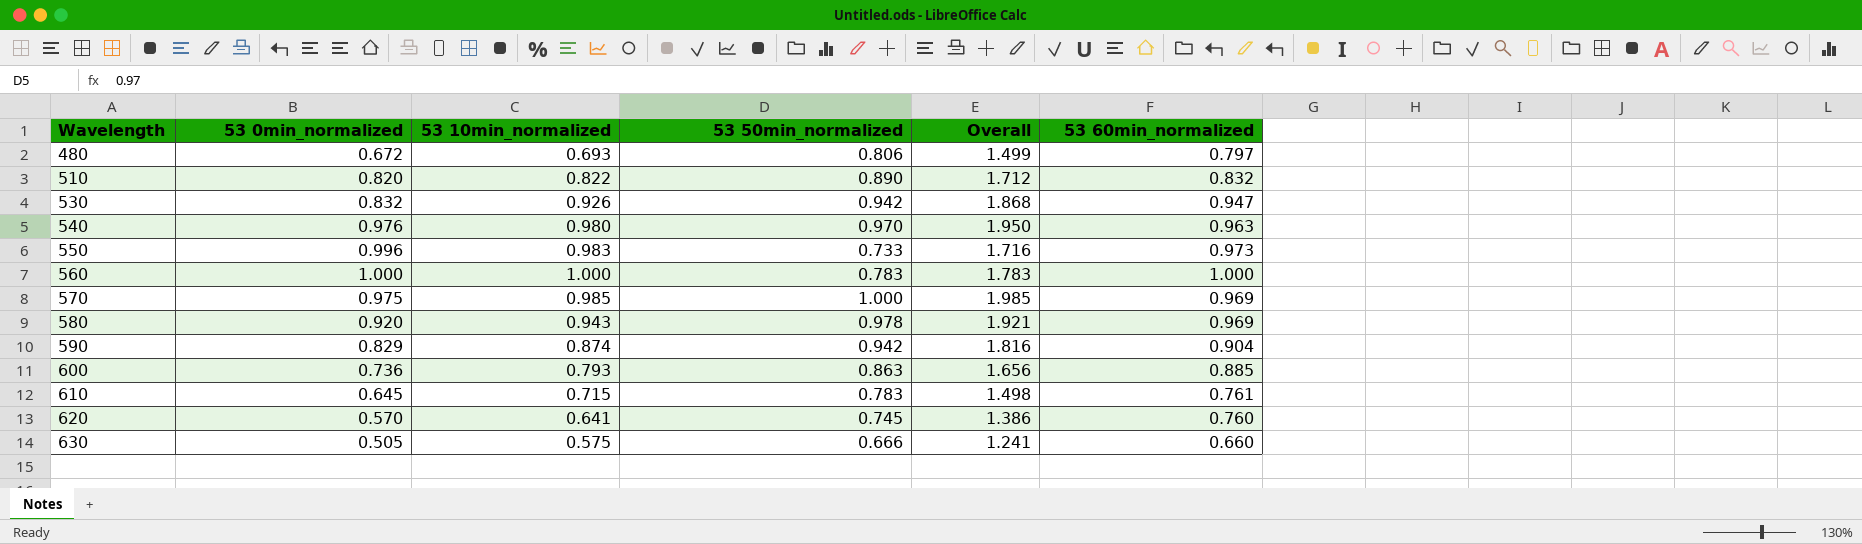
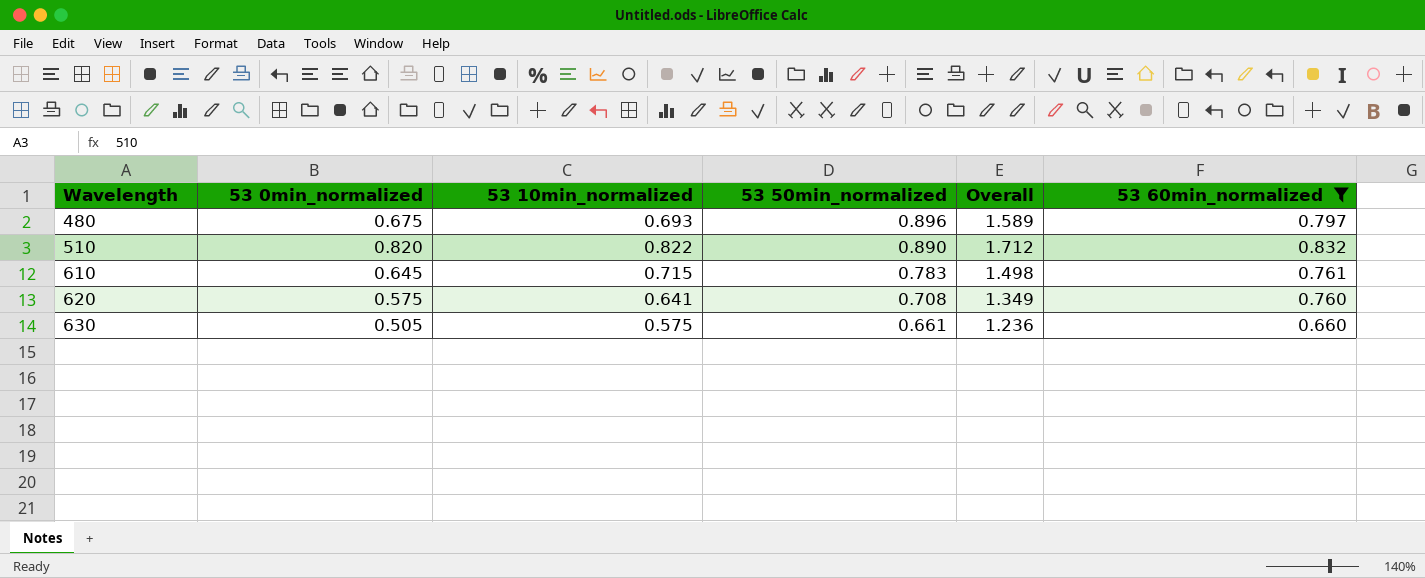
filter: none -> 53 60min_normalized <= 0.832
480 | 53 0min_normalized: 0.672 -> 0.675
480 | 53 50min_normalized: 0.806 -> 0.896
480 | Overall: 1.499 -> 1.589
620 | 53 0min_normalized: 0.570 -> 0.575
620 | 53 50min_normalized: 0.745 -> 0.708
620 | Overall: 1.386 -> 1.349
630 | 53 50min_normalized: 0.666 -> 0.661
630 | Overall: 1.241 -> 1.236

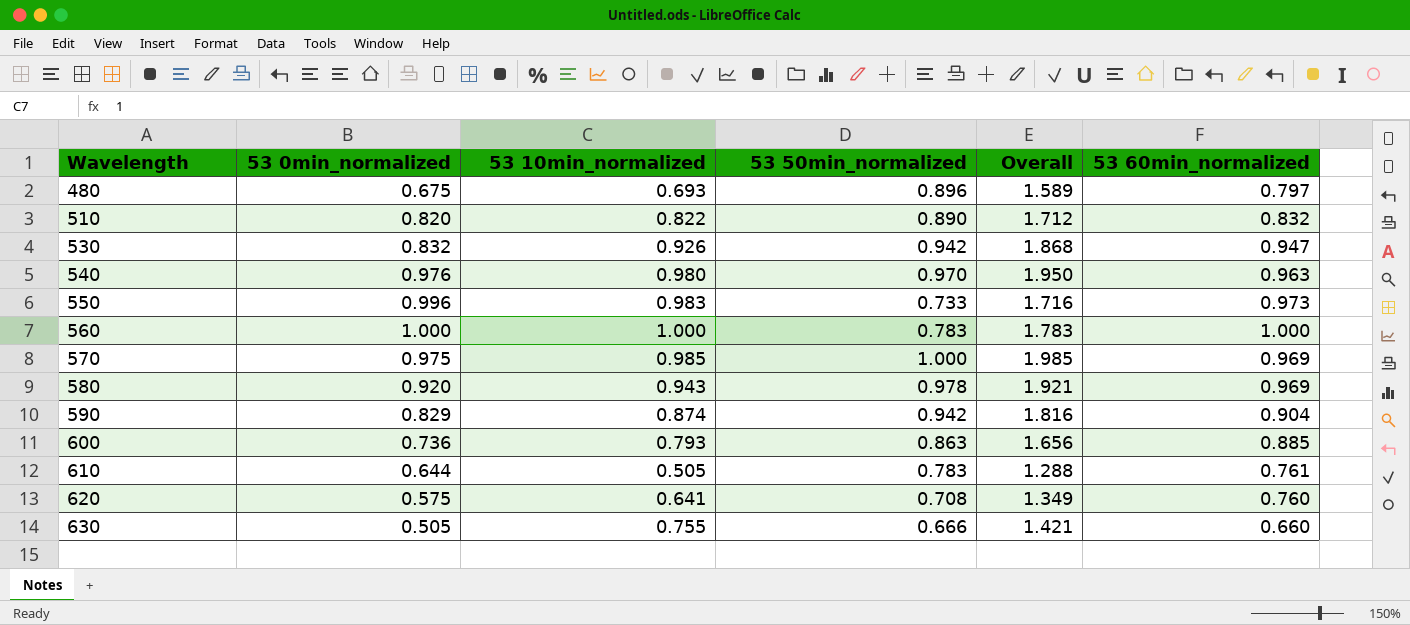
filter: 53 60min_normalized <= 0.832 -> none
610 | 53 0min_normalized: 0.645 -> 0.644
610 | 53 10min_normalized: 0.715 -> 0.505
610 | Overall: 1.498 -> 1.288
630 | 53 10min_normalized: 0.575 -> 0.755
630 | 53 50min_normalized: 0.661 -> 0.666
630 | Overall: 1.236 -> 1.421

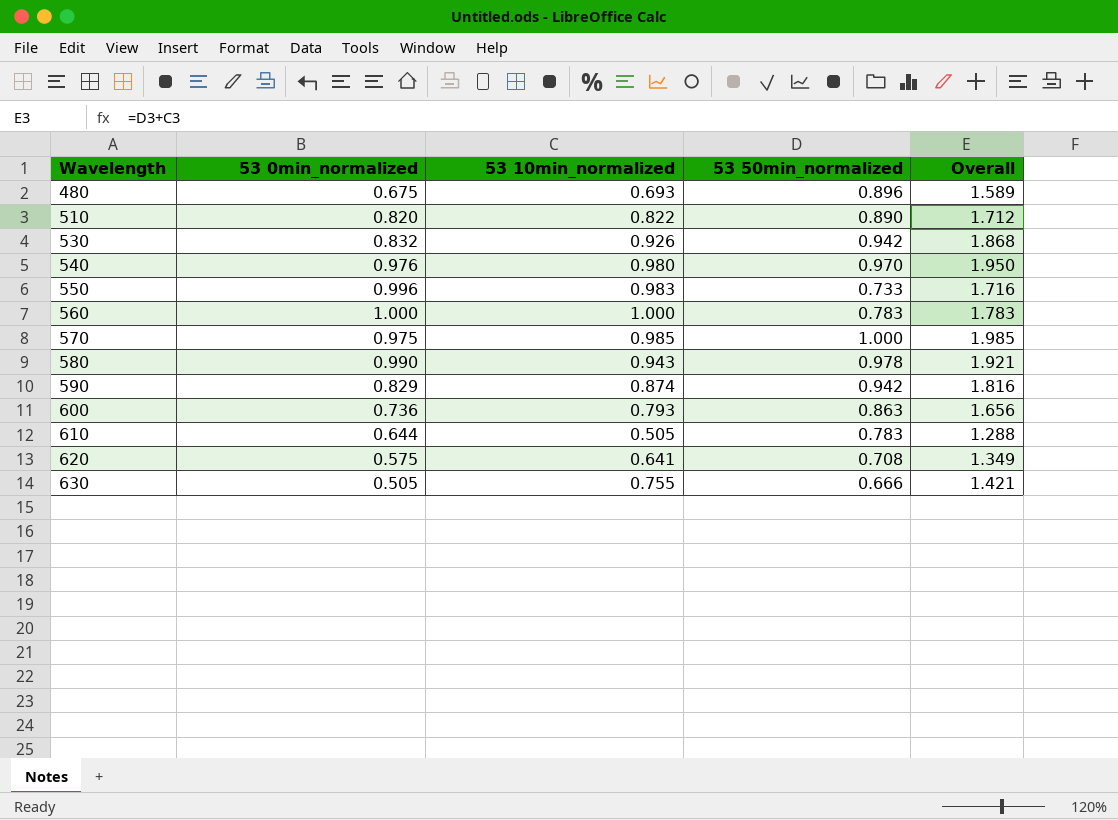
column 53 60min_normalized | position: 6 -> none
580 | 53 0min_normalized: 0.920 -> 0.990

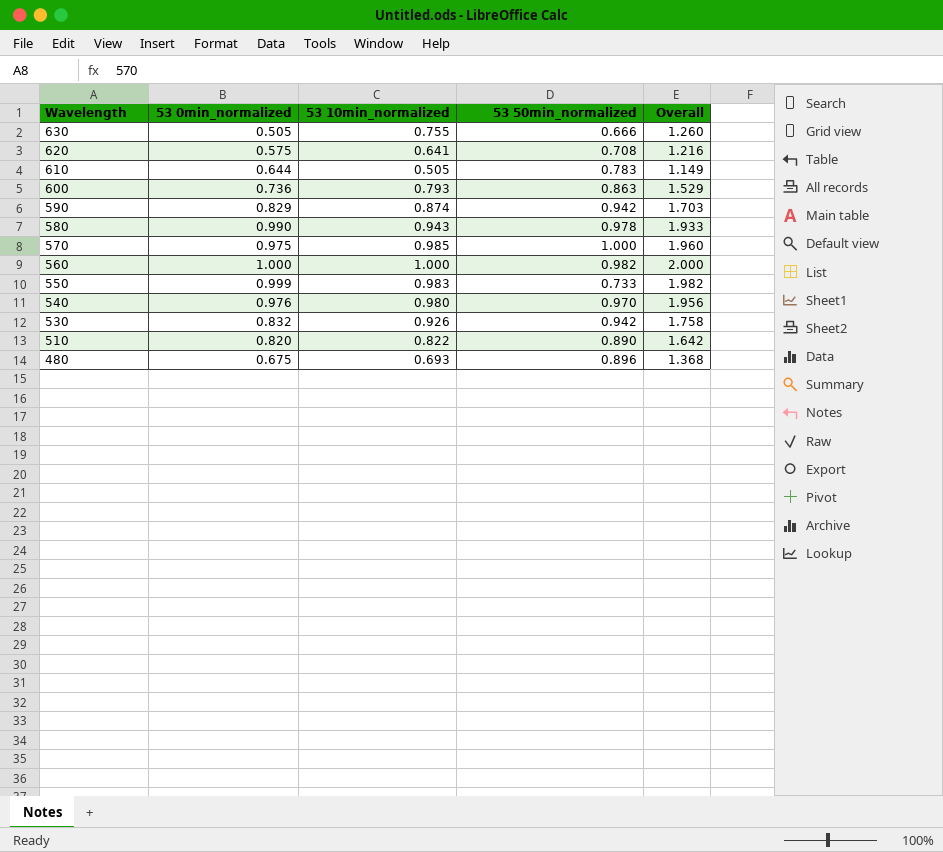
row order: Wavelength ascending -> Wavelength descending
column Overall | formula: [53 10min_normalized] + [53 50min_normalized] -> [53 0min_normalized] + [53 10min_normalized]
560 | 53 50min_normalized: 0.783 -> 0.982
550 | 53 0min_normalized: 0.996 -> 0.999

